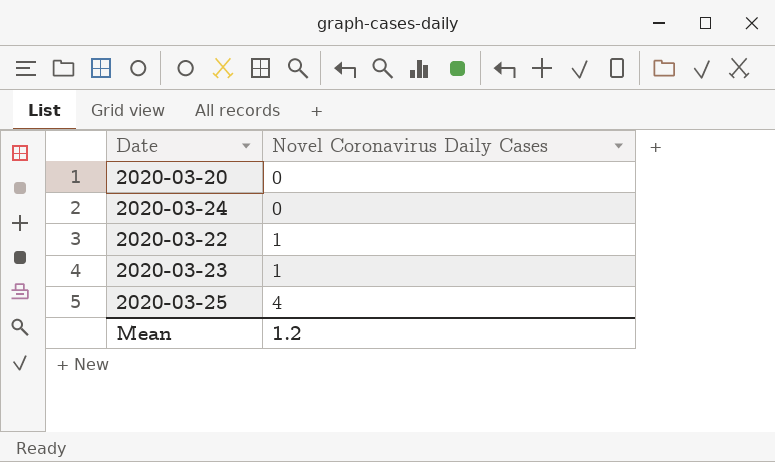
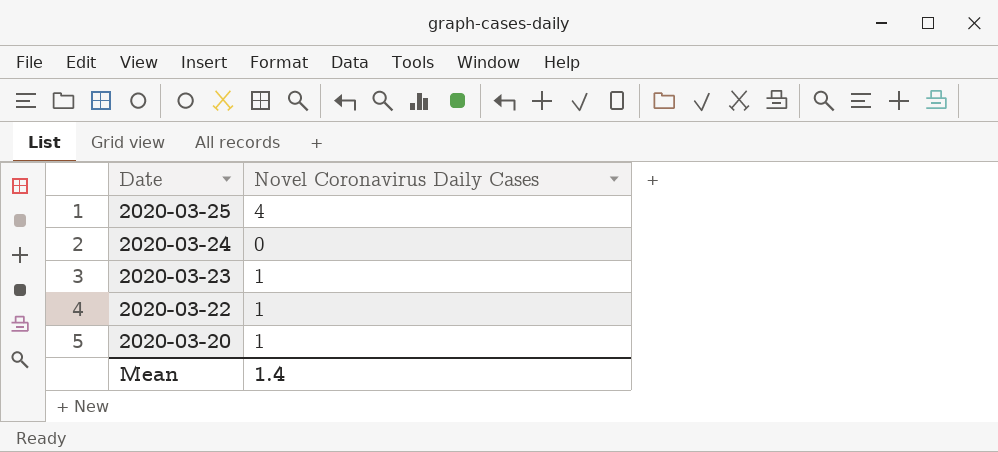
row order: Novel Coronavirus Daily Cases ascending -> Date descending
2020-03-20 | Novel Coronavirus Daily Cases: 0 -> 1
Mean | Novel Coronavirus Daily Cases: 1.2 -> 1.4

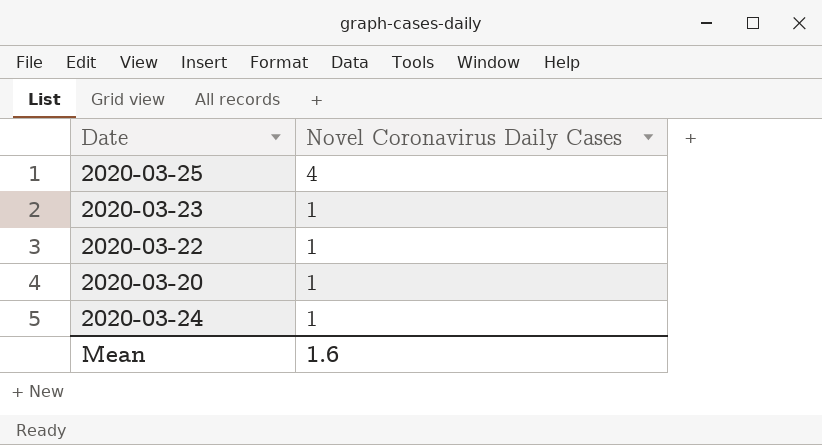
row order: Date descending -> Novel Coronavirus Daily Cases descending
2020-03-24 | Novel Coronavirus Daily Cases: 0 -> 1
Mean | Novel Coronavirus Daily Cases: 1.4 -> 1.6

